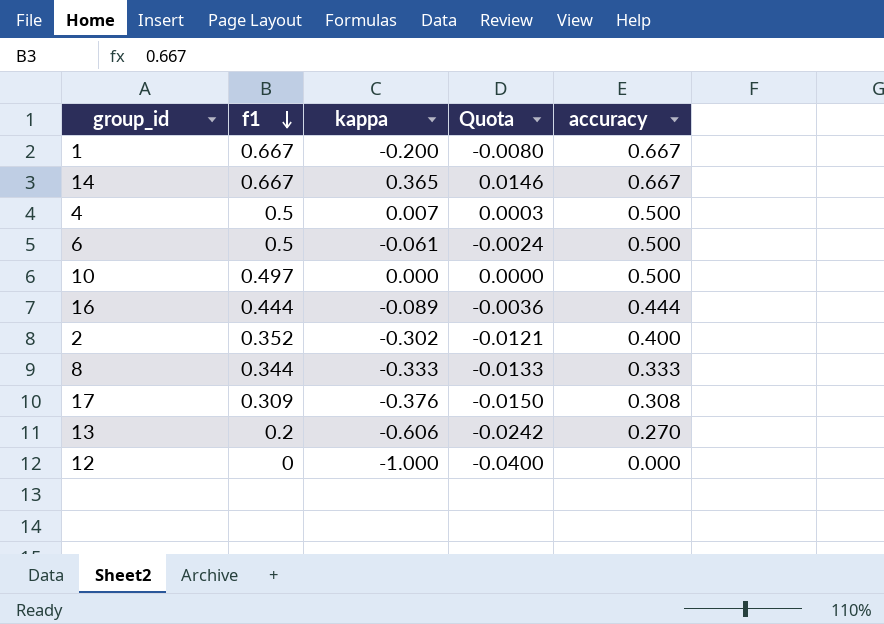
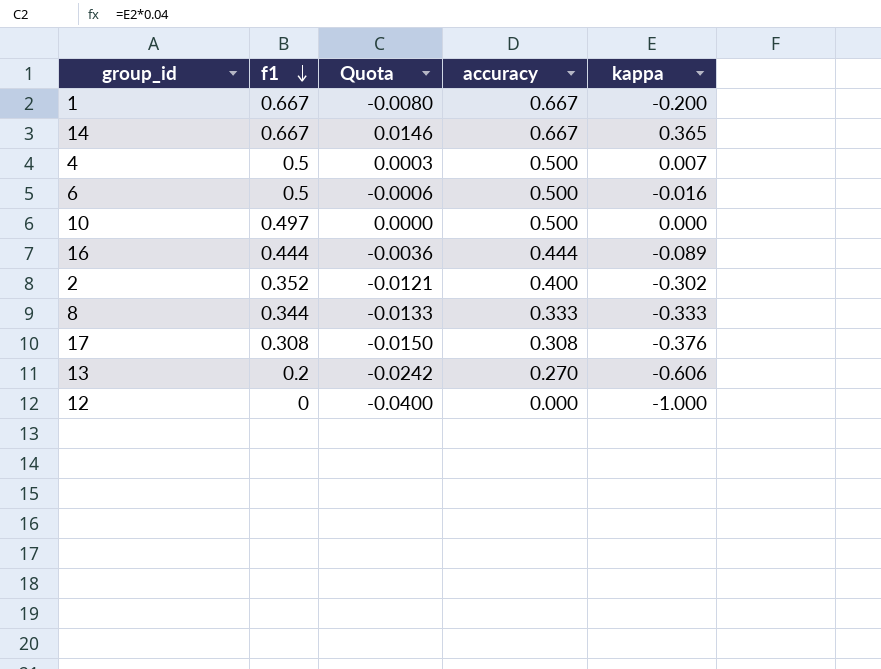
column kappa | position: 3 -> 5
6 | Quota: -0.0024 -> -0.0006
6 | kappa: -0.061 -> -0.016
17 | f1: 0.309 -> 0.308

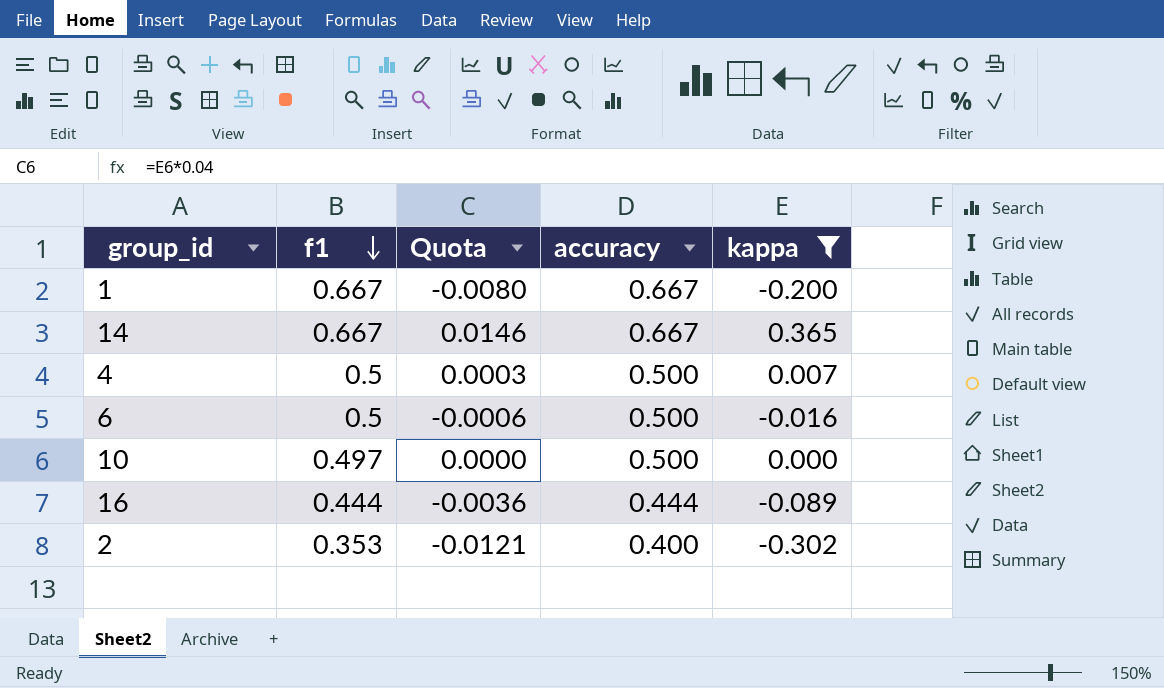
filter: none -> kappa >= -0.302
2 | f1: 0.352 -> 0.353

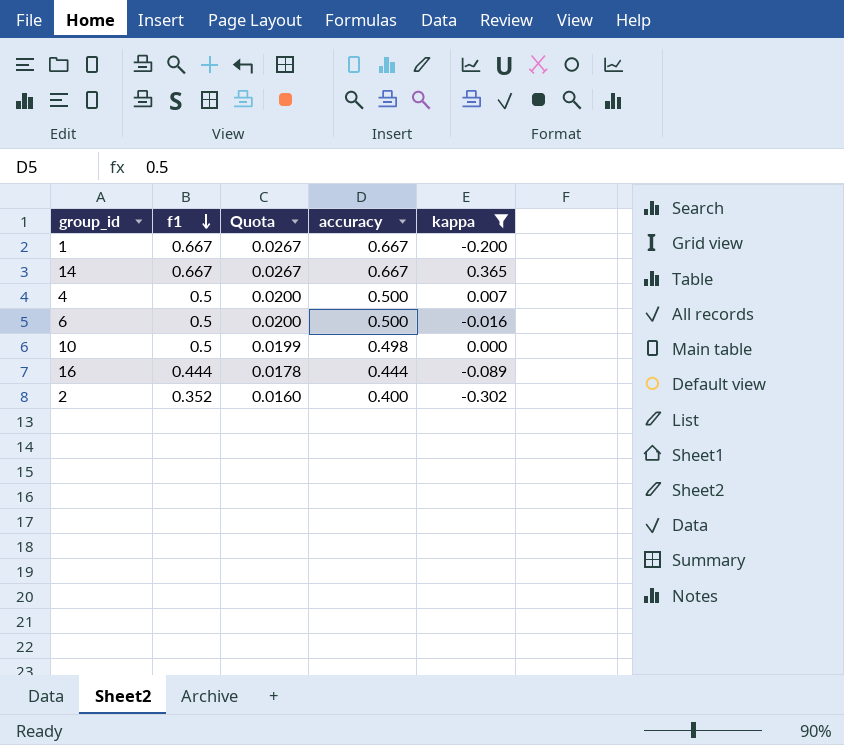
column Quota | formula: [kappa] * 0.04 -> [accuracy] * 0.04
10 | f1: 0.497 -> 0.5
10 | accuracy: 0.500 -> 0.498
2 | f1: 0.353 -> 0.352

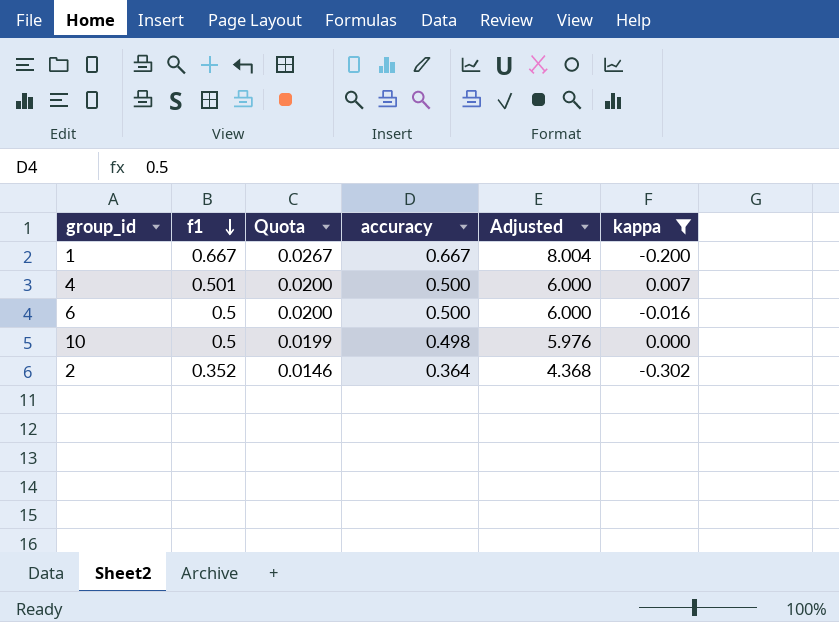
column Adjusted | formula: none -> [accuracy] * 12
row 14: 0.667 | 0.0267 | 0.667 | 0.365 -> none
row 16: 0.444 | 0.0178 | 0.444 | -0.089 -> none
4 | f1: 0.5 -> 0.501
2 | Quota: 0.0160 -> 0.0146
2 | accuracy: 0.400 -> 0.364

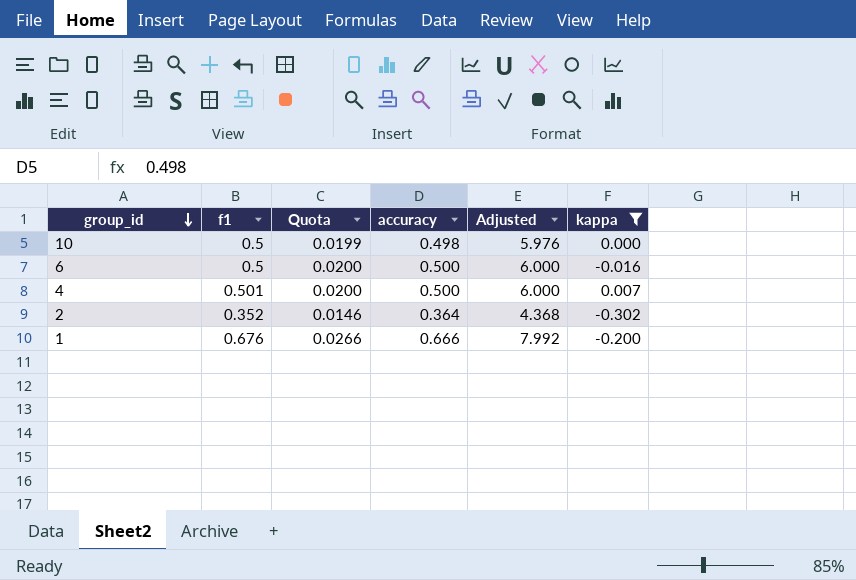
row order: f1 descending -> group_id descending
1 | f1: 0.667 -> 0.676
1 | Quota: 0.0267 -> 0.0266
1 | accuracy: 0.667 -> 0.666
1 | Adjusted: 8.004 -> 7.992

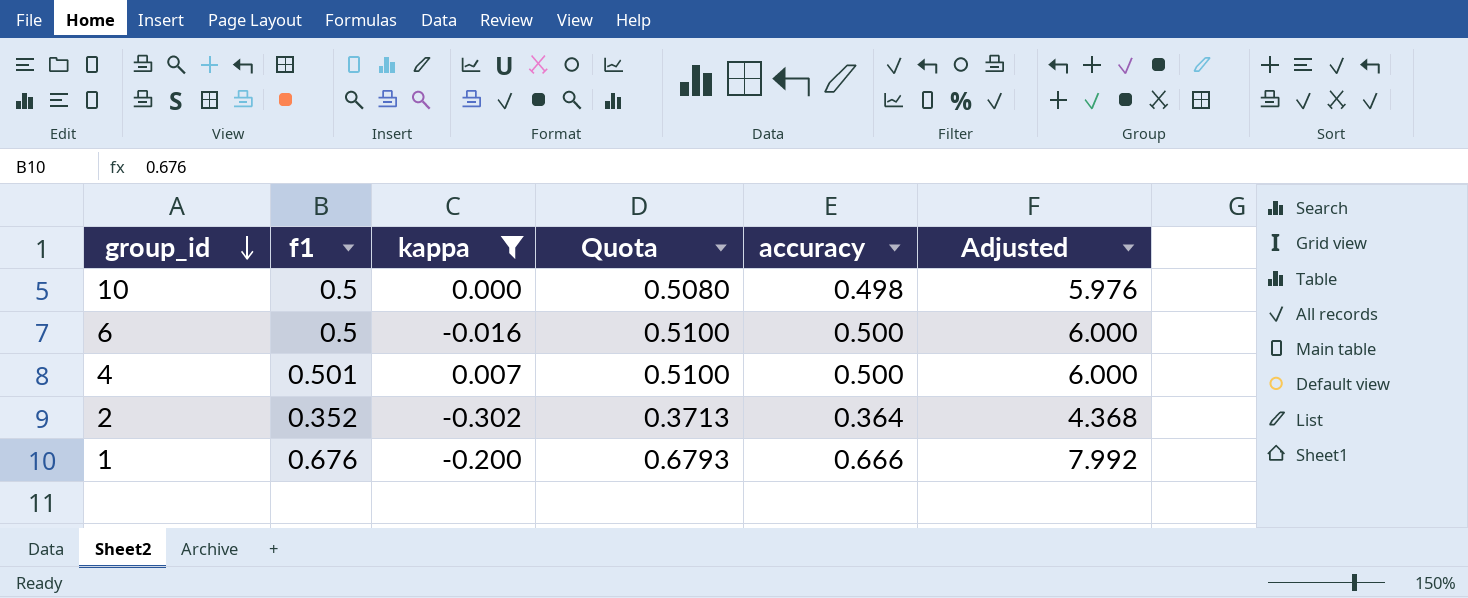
column kappa | position: 6 -> 3
column Quota | formula: [accuracy] * 0.04 -> [accuracy] * 1.02

